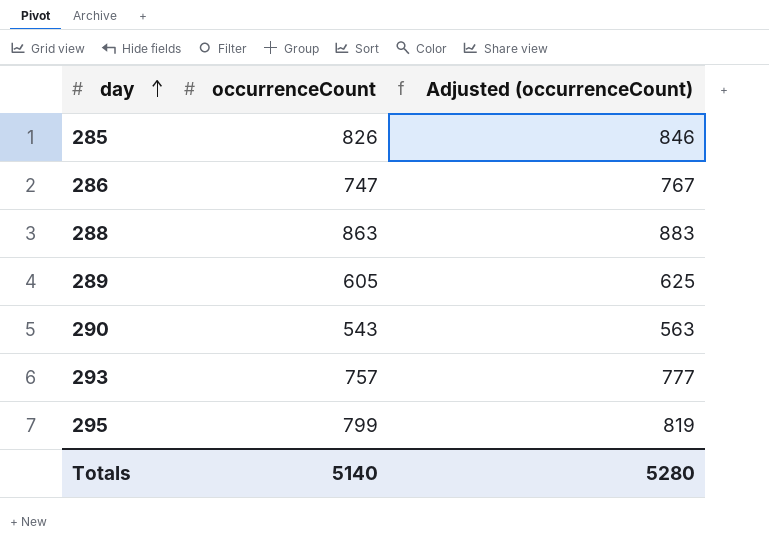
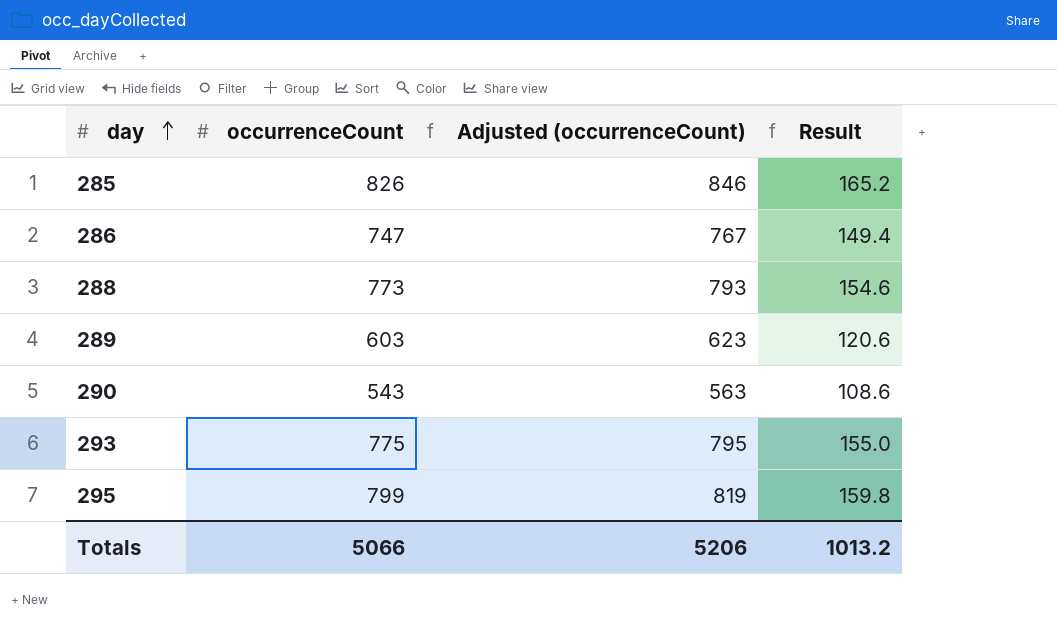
column Result | formula: none -> [occurrenceCount] * 0.2
288 | occurrenceCount: 863 -> 773
288 | Adjusted (occurrenceCount): 883 -> 793
289 | occurrenceCount: 605 -> 603
289 | Adjusted (occurrenceCount): 625 -> 623
293 | occurrenceCount: 757 -> 775
293 | Adjusted (occurrenceCount): 777 -> 795
Totals | occurrenceCount: 5140 -> 5066
Totals | Adjusted (occurrenceCount): 5280 -> 5206

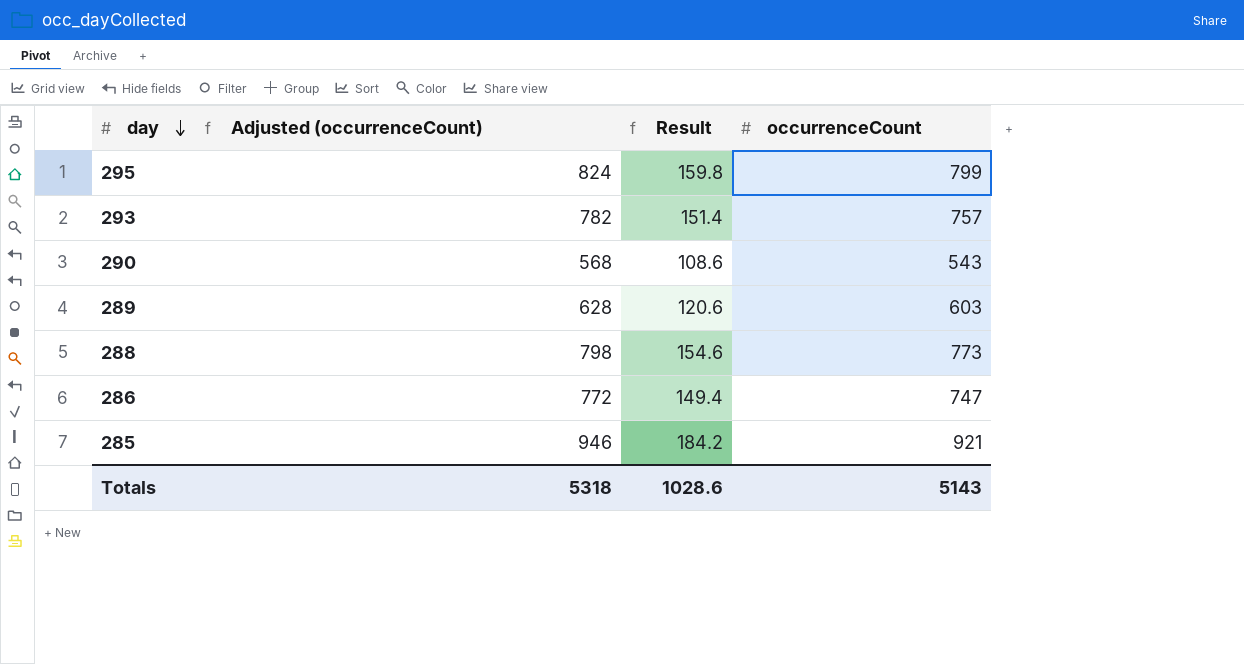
row order: day ascending -> day descending
column Adjusted (occurrenceCount) | formula: [occurrenceCount] + 20 -> [occurrenceCount] + 25
column occurrenceCount | position: 2 -> 4
293 | Result: 155.0 -> 151.4
293 | occurrenceCount: 775 -> 757
285 | Result: 165.2 -> 184.2
285 | occurrenceCount: 826 -> 921
Totals | Adjusted (occurrenceCount): 5206 -> 5318
Totals | Result: 1013.2 -> 1028.6
Totals | occurrenceCount: 5066 -> 5143

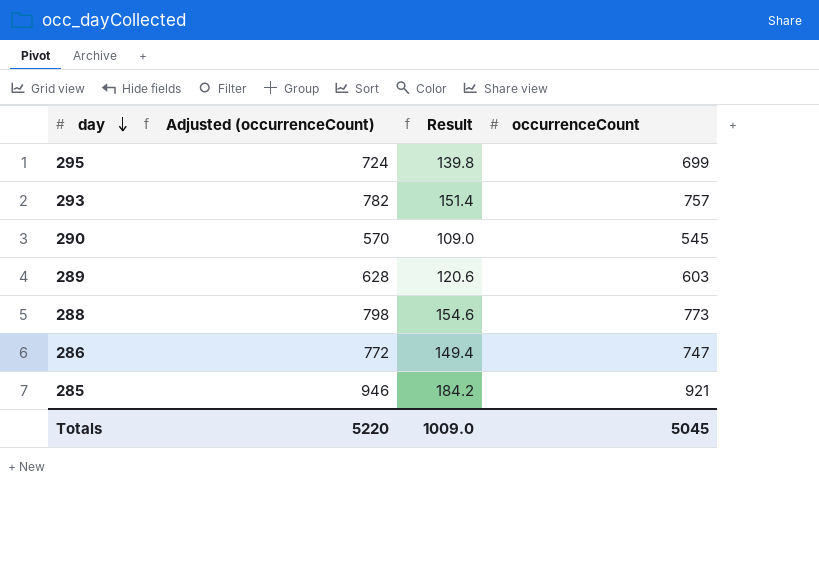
295 | Adjusted (occurrenceCount): 824 -> 724
295 | Result: 159.8 -> 139.8
295 | occurrenceCount: 799 -> 699
290 | Adjusted (occurrenceCount): 568 -> 570
290 | Result: 108.6 -> 109.0
290 | occurrenceCount: 543 -> 545
Totals | Adjusted (occurrenceCount): 5318 -> 5220
Totals | Result: 1028.6 -> 1009.0
Totals | occurrenceCount: 5143 -> 5045

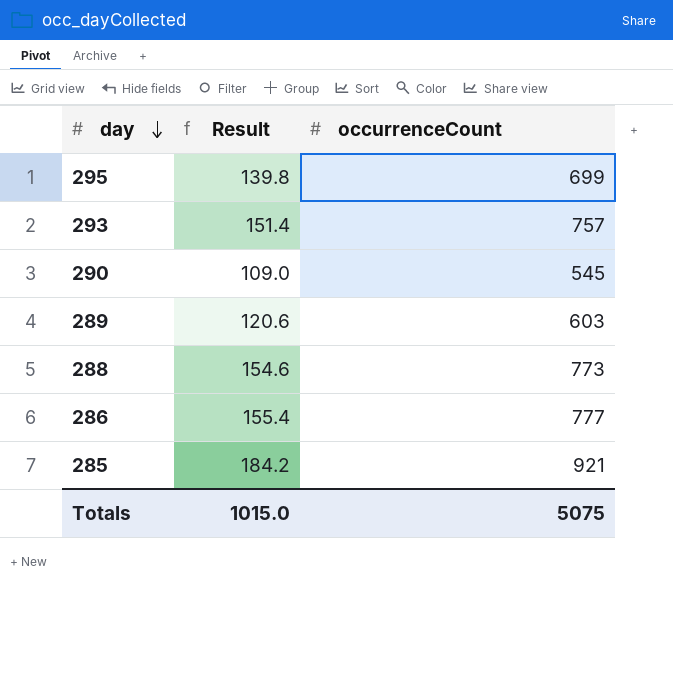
column Adjusted (occurrenceCount) | formula: [occurrenceCount] + 25 -> none
286 | Result: 149.4 -> 155.4
286 | occurrenceCount: 747 -> 777
Totals | Result: 1009.0 -> 1015.0
Totals | occurrenceCount: 5045 -> 5075

